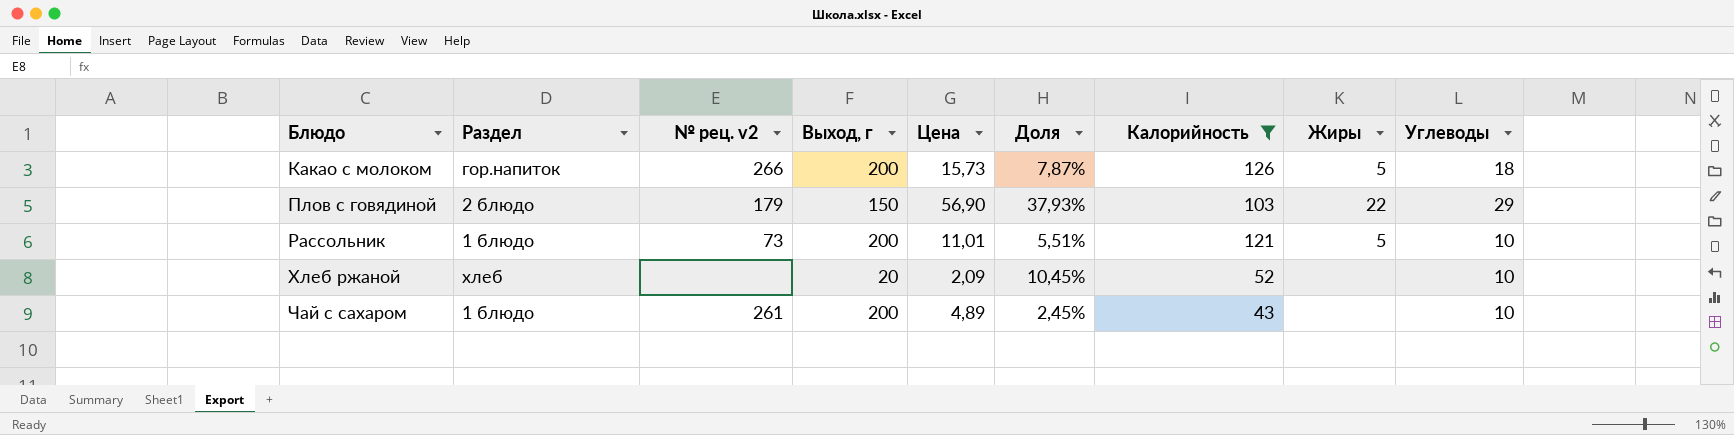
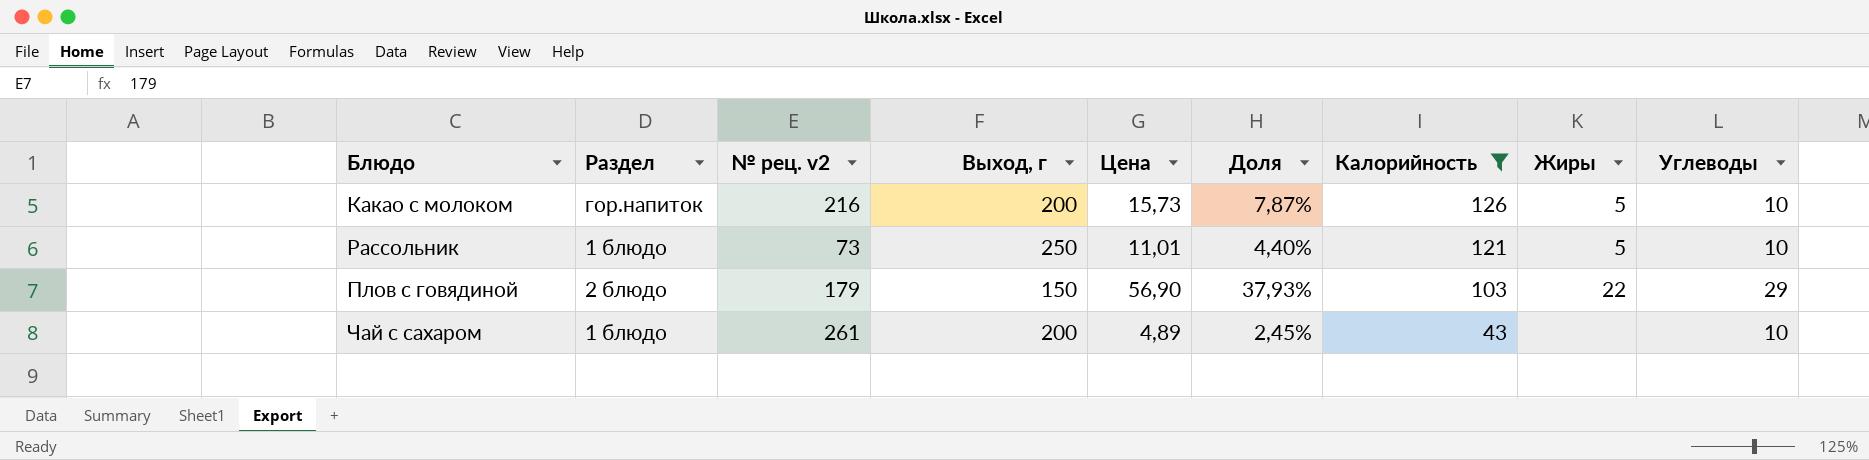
row order: Блюдо ascending -> Калорийность descending
row Хлеб ржаной: хлеб | none | 20 | 2,09 | 10,45% | 52 | none | 10 -> none
Какао с молоком | № рец. v2: 266 -> 216
Какао с молоком | Углеводы: 18 -> 10
Рассольник | Выход, г: 200 -> 250
Рассольник | Доля: 5,51% -> 4,40%

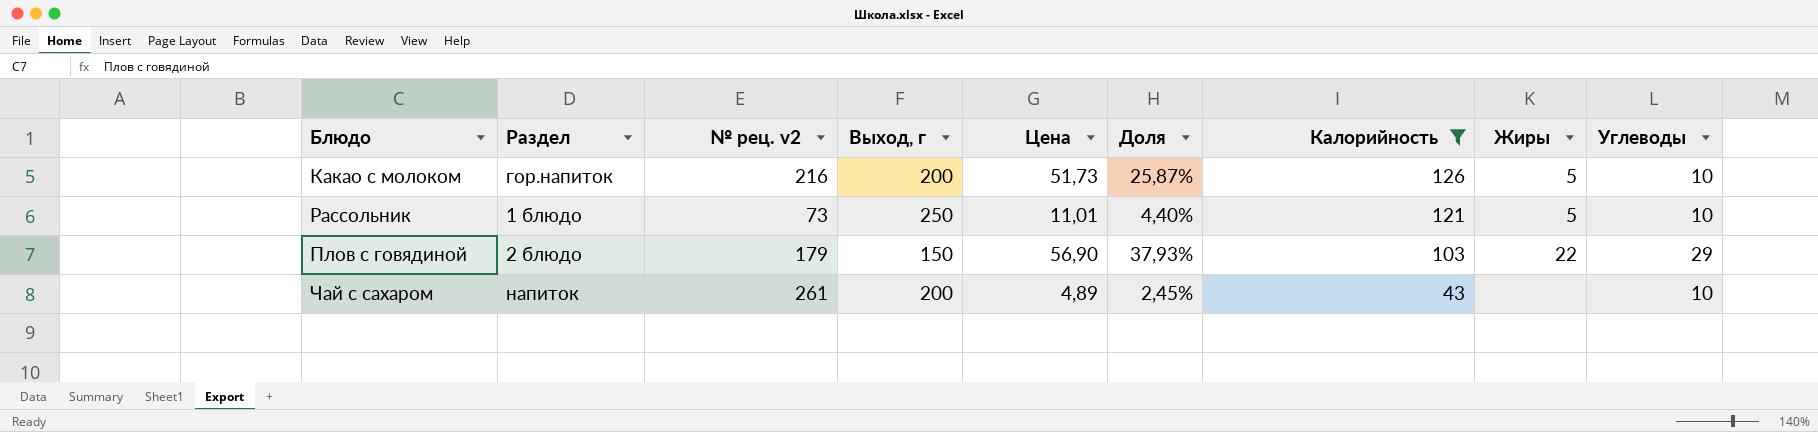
Какао с молоком | Цена: 15,73 -> 51,73
Какао с молоком | Доля: 7,87% -> 25,87%
Чай с сахаром | Раздел: 1 блюдо -> напиток

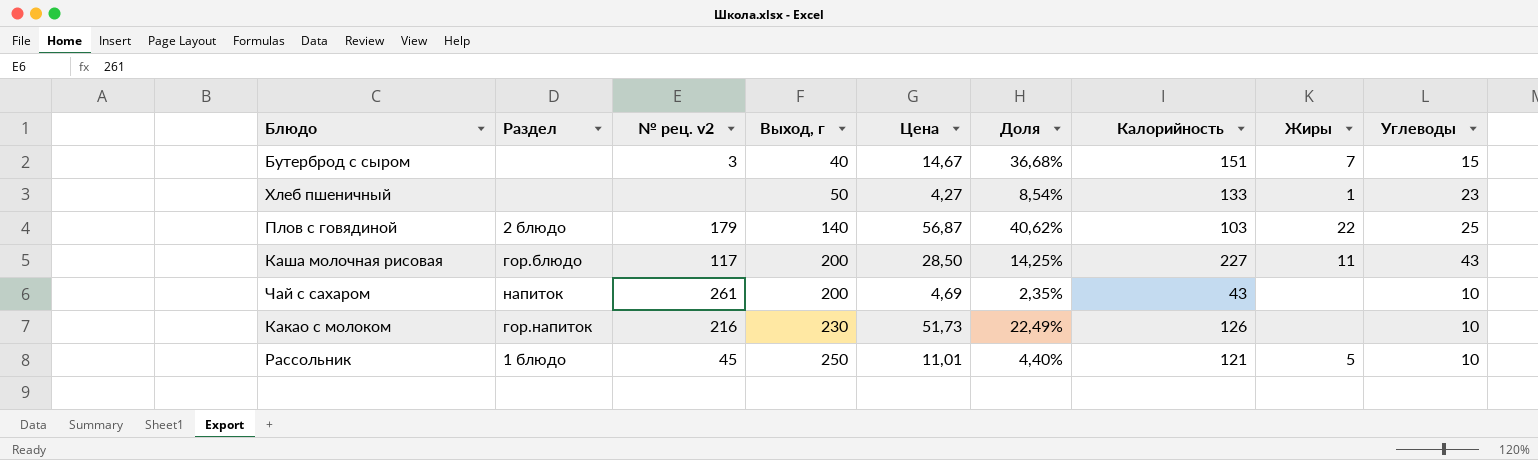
filter: Калорийность <= 126 -> none
row order: Калорийность descending -> Выход, г ascending
Плов с говядиной | Выход, г: 150 -> 140
Плов с говядиной | Цена: 56,90 -> 56,87
Плов с говядиной | Доля: 37,93% -> 40,62%
Плов с говядиной | Углеводы: 29 -> 25
Чай с сахаром | Цена: 4,89 -> 4,69
Чай с сахаром | Доля: 2,45% -> 2,35%
Какао с молоком | Выход, г: 200 -> 230
Какао с молоком | Доля: 25,87% -> 22,49%
Какао с молоком | Жиры: 5 -> none
Рассольник | № рец. v2: 73 -> 45

